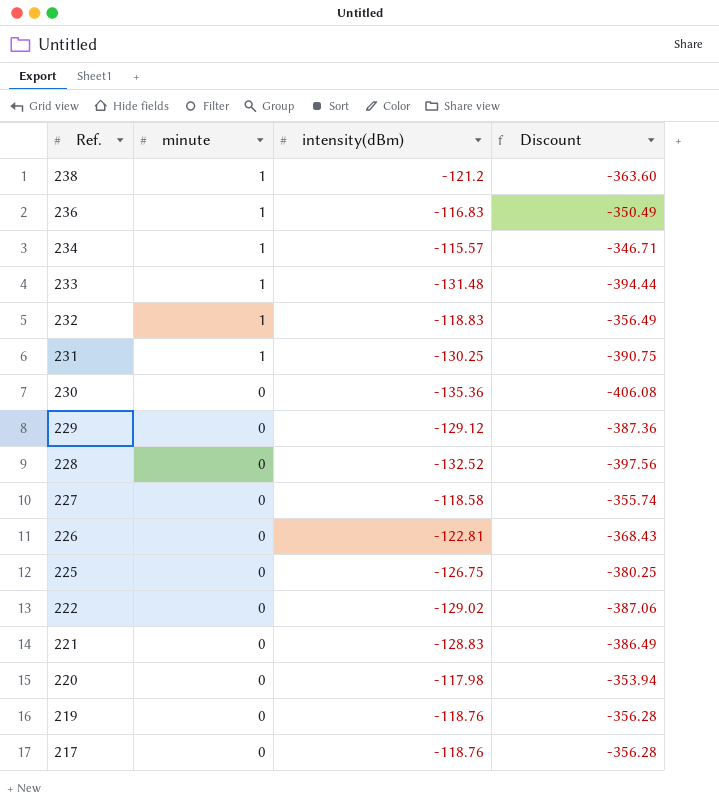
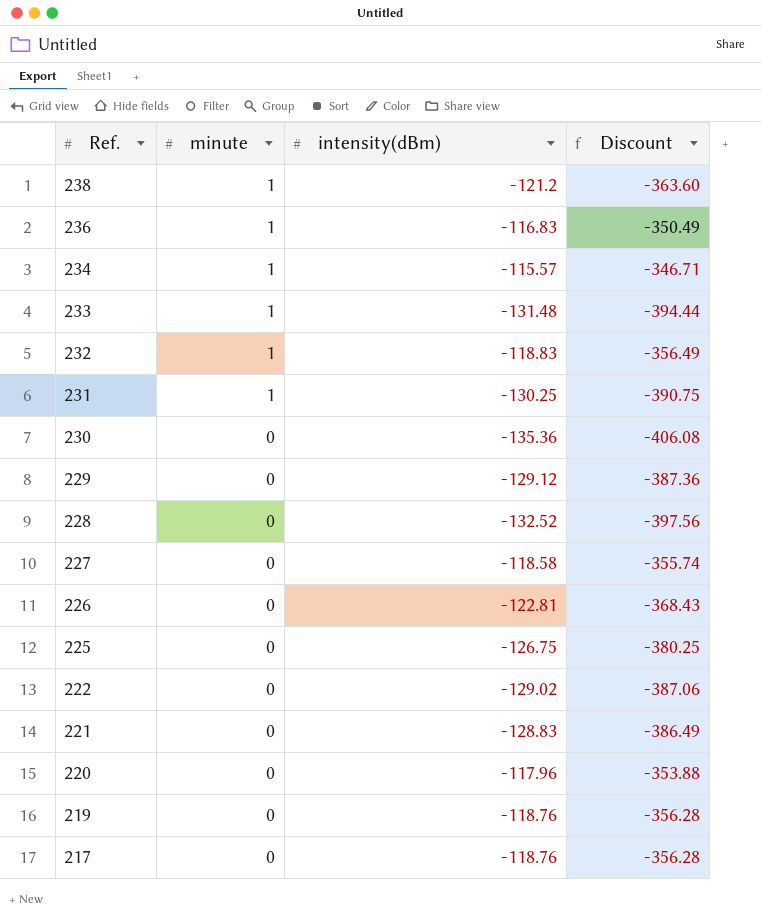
220 | intensity(dBm): -117.98 -> -117.96
220 | Discount: -353.94 -> -353.88

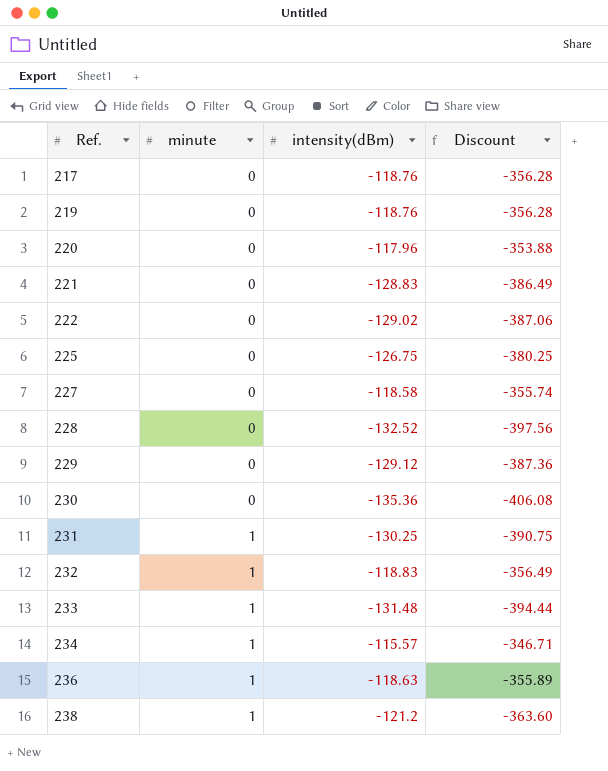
row order: Ref. descending -> Ref. ascending
row 226: 0 | -122.81 | -368.43 -> none
236 | intensity(dBm): -116.83 -> -118.63
236 | Discount: -350.49 -> -355.89

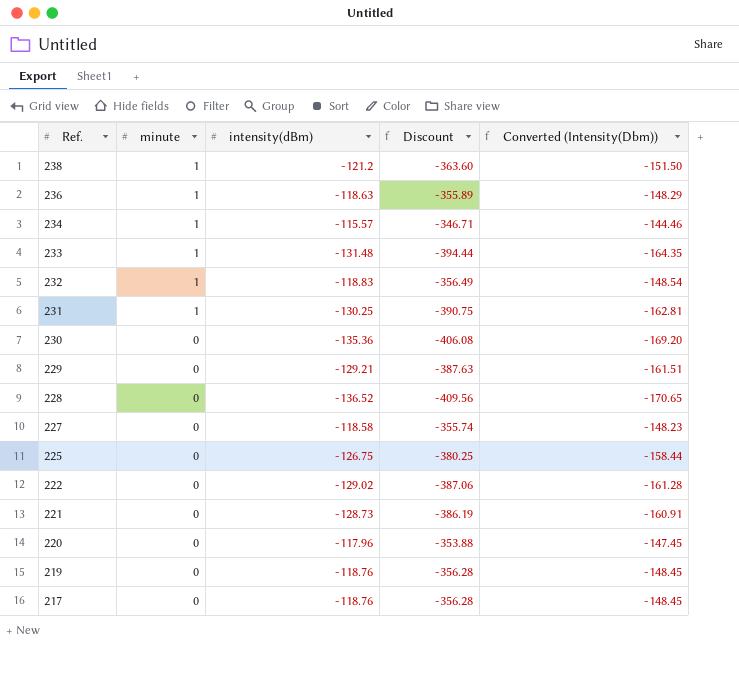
row order: Ref. ascending -> Ref. descending
column Converted (Intensity(Dbm)) | formula: none -> [intensity(dBm)] * 1.25
229 | intensity(dBm): -129.12 -> -129.21
229 | Discount: -387.36 -> -387.63
228 | intensity(dBm): -132.52 -> -136.52
228 | Discount: -397.56 -> -409.56
221 | intensity(dBm): -128.83 -> -128.73
221 | Discount: -386.49 -> -386.19

